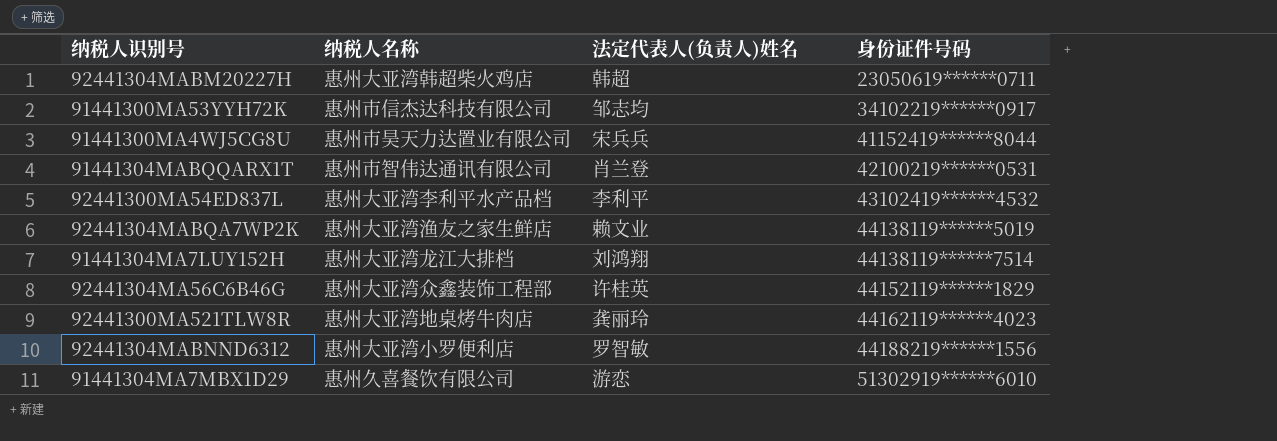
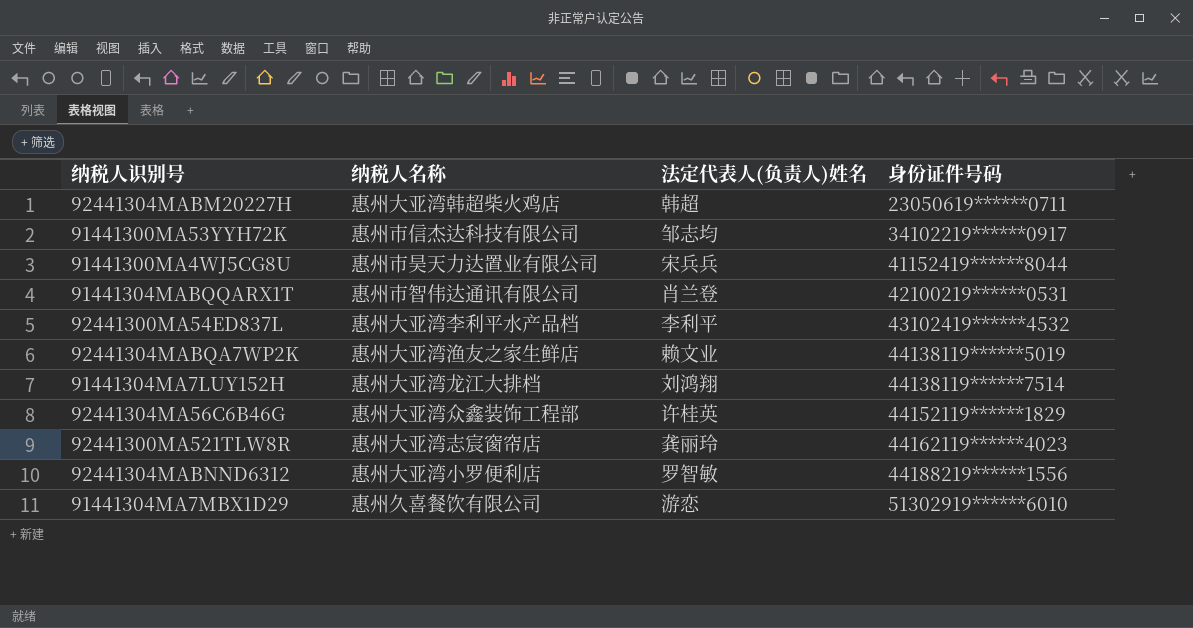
92441300MA521TLW8R | 纳税人名称: 惠州大亚湾地桌烤牛肉店 -> 惠州大亚湾志宸窗帘店

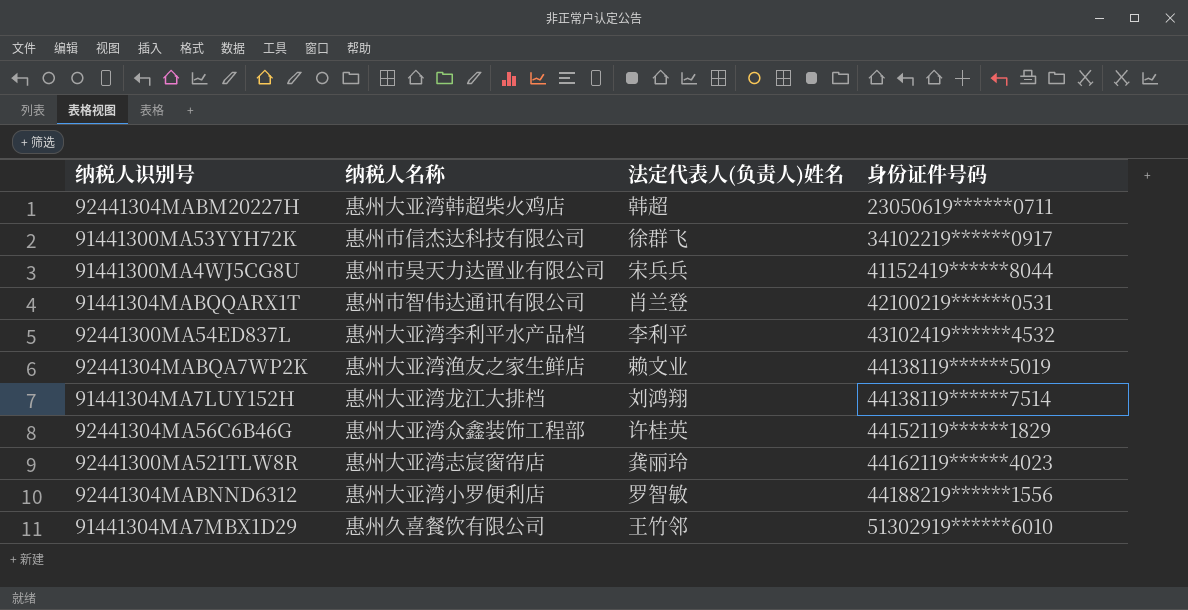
91441300MA53YYH72K | 法定代表人(负责人)姓名: 邹志均 -> 徐群飞
91441304MA7MBX1D29 | 法定代表人(负责人)姓名: 游恋 -> 王竹邻

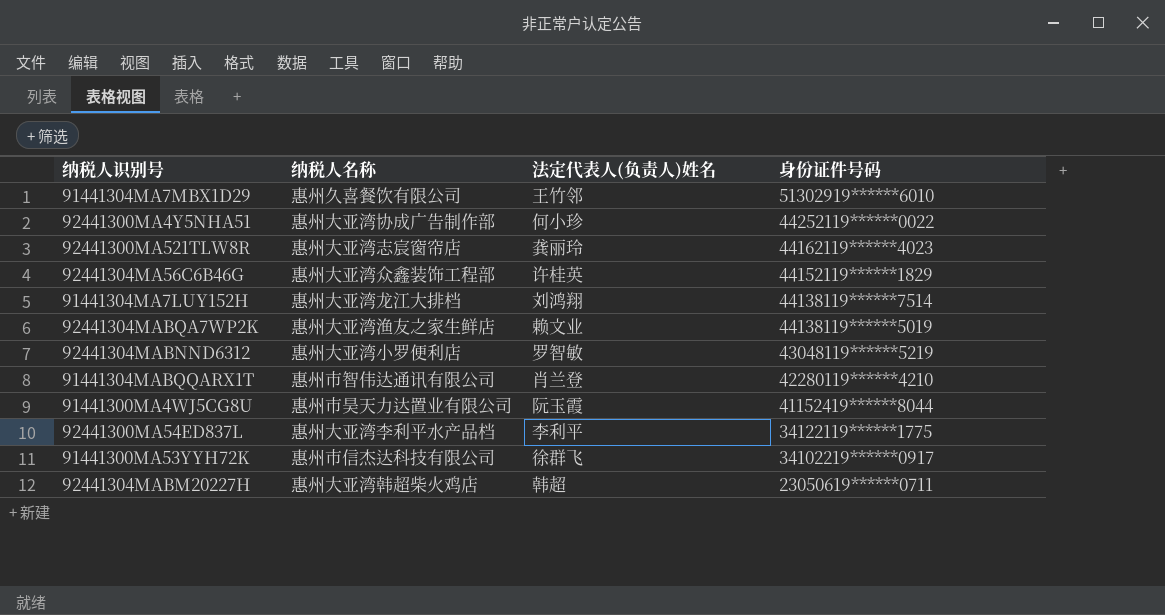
row order: 身份证件号码 ascending -> 身份证件号码 descending
row 92441300MA4Y5NHA51: none -> 惠州大亚湾协成广告制作部 | 何小珍 | 44252119******0022
92441304MABNND6312 | 身份证件号码: 44188219******1556 -> 43048119******5219
91441304MABQQARX1T | 身份证件号码: 42100219******0531 -> 42280119******4210
91441300MA4WJ5CG8U | 法定代表人(负责人)姓名: 宋兵兵 -> 阮玉霞
92441300MA54ED837L | 身份证件号码: 43102419******4532 -> 34122119******1775

